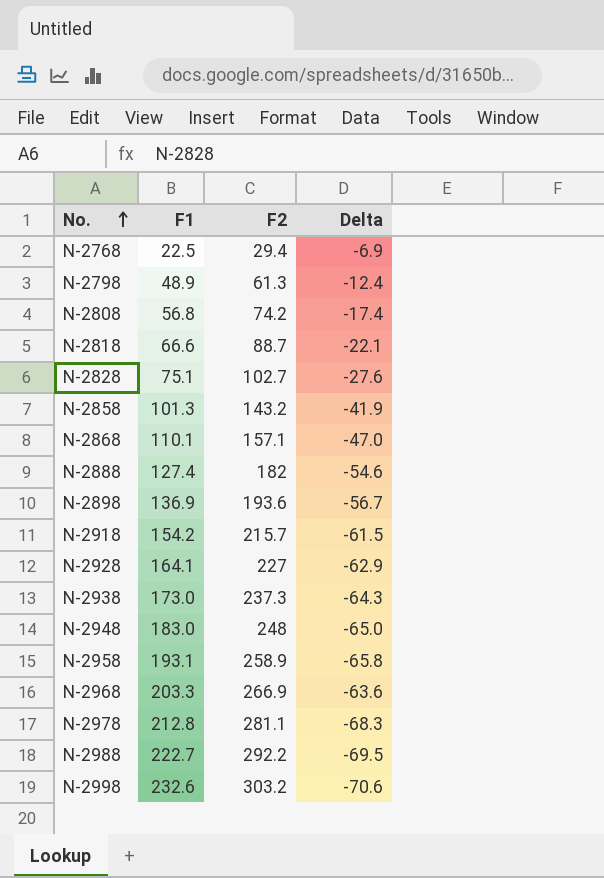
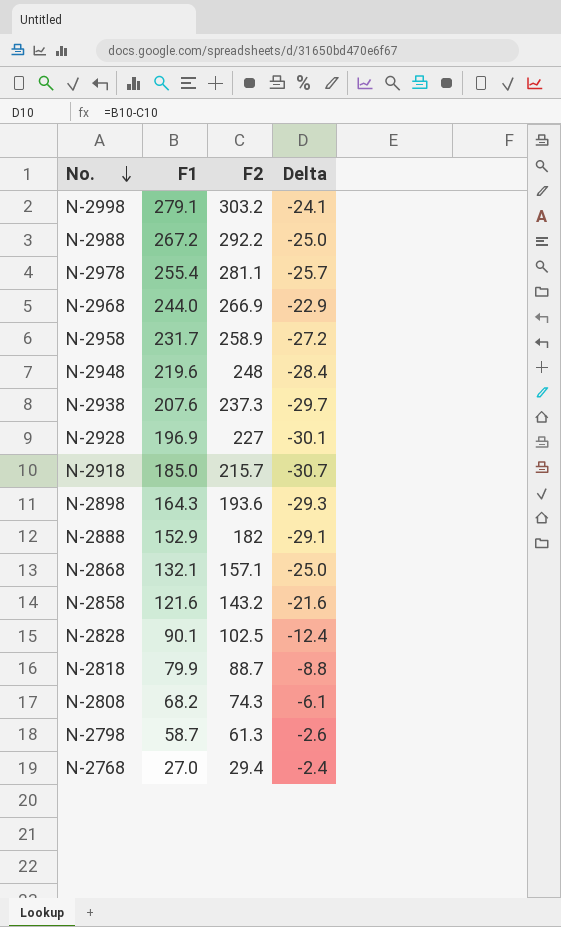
row order: No. ascending -> No. descending
N-2998 | F1: 232.6 -> 279.1
N-2998 | Delta: -70.6 -> -24.1
N-2988 | F1: 222.7 -> 267.2
N-2988 | Delta: -69.5 -> -25.0
N-2978 | F1: 212.8 -> 255.4
N-2978 | Delta: -68.3 -> -25.7
N-2968 | F1: 203.3 -> 244.0
N-2968 | Delta: -63.6 -> -22.9
N-2958 | F1: 193.1 -> 231.7
N-2958 | Delta: -65.8 -> -27.2
N-2948 | F1: 183.0 -> 219.6
N-2948 | Delta: -65.0 -> -28.4
N-2938 | F1: 173.0 -> 207.6
N-2938 | Delta: -64.3 -> -29.7
N-2928 | F1: 164.1 -> 196.9
N-2928 | Delta: -62.9 -> -30.1
N-2918 | F1: 154.2 -> 185.0
N-2918 | Delta: -61.5 -> -30.7
N-2898 | F1: 136.9 -> 164.3
N-2898 | Delta: -56.7 -> -29.3
N-2888 | F1: 127.4 -> 152.9
N-2888 | Delta: -54.6 -> -29.1
N-2868 | F1: 110.1 -> 132.1
N-2868 | Delta: -47.0 -> -25.0
N-2858 | F1: 101.3 -> 121.6
N-2858 | Delta: -41.9 -> -21.6
N-2828 | F1: 75.1 -> 90.1
N-2828 | F2: 102.7 -> 102.5
N-2828 | Delta: -27.6 -> -12.4
N-2818 | F1: 66.6 -> 79.9
N-2818 | Delta: -22.1 -> -8.8
N-2808 | F1: 56.8 -> 68.2
N-2808 | F2: 74.2 -> 74.3
N-2808 | Delta: -17.4 -> -6.1
N-2798 | F1: 48.9 -> 58.7
N-2798 | Delta: -12.4 -> -2.6
N-2768 | F1: 22.5 -> 27.0
N-2768 | Delta: -6.9 -> -2.4

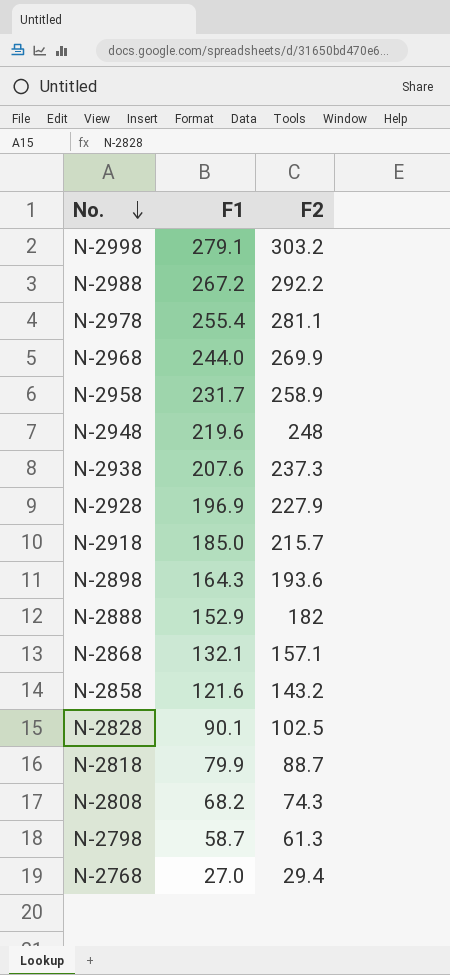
column Delta | formula: [F1] - [F2] -> none
N-2968 | F2: 266.9 -> 269.9
N-2928 | F2: 227 -> 227.9

